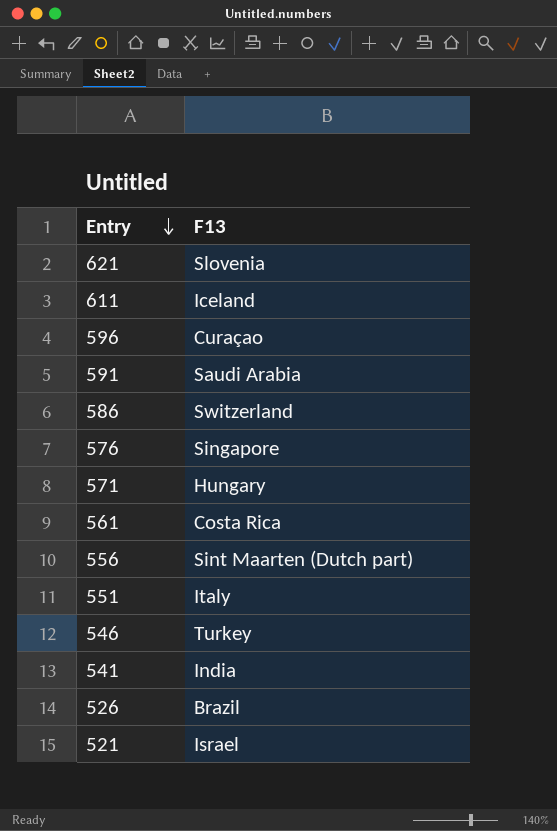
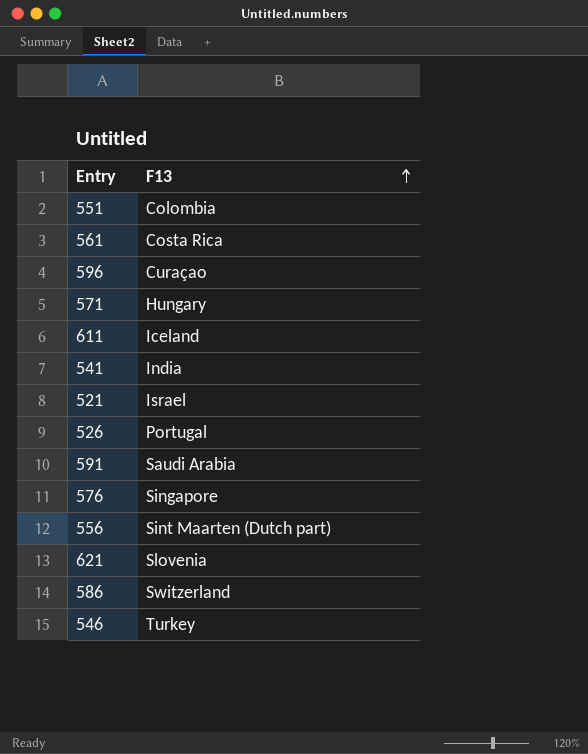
row order: Entry descending -> F13 ascending
551 | F13: Italy -> Colombia
526 | F13: Brazil -> Portugal

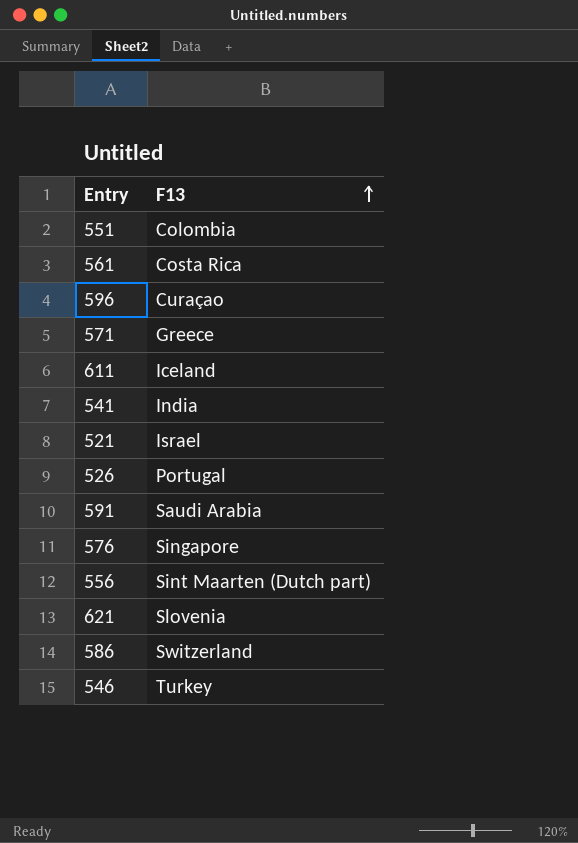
571 | F13: Hungary -> Greece

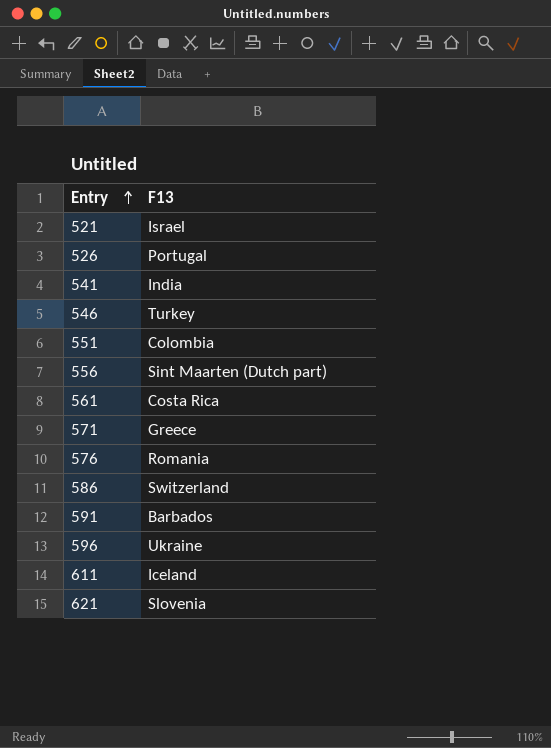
row order: F13 ascending -> Entry ascending
576 | F13: Singapore -> Romania
591 | F13: Saudi Arabia -> Barbados
596 | F13: Curaçao -> Ukraine

